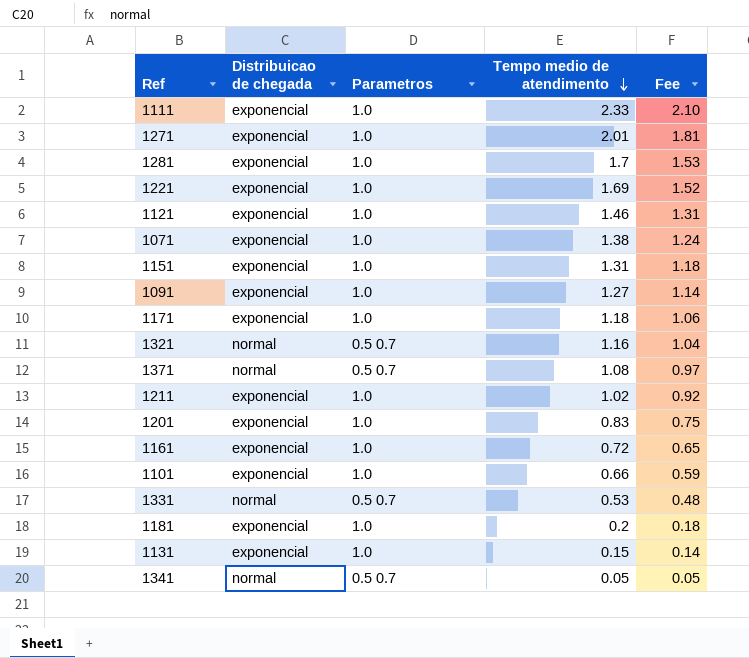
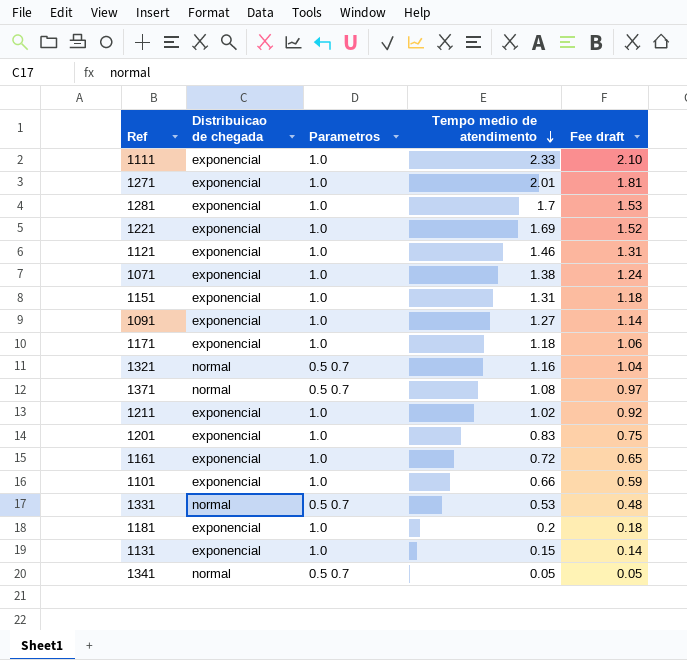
column name: Fee -> Fee draft

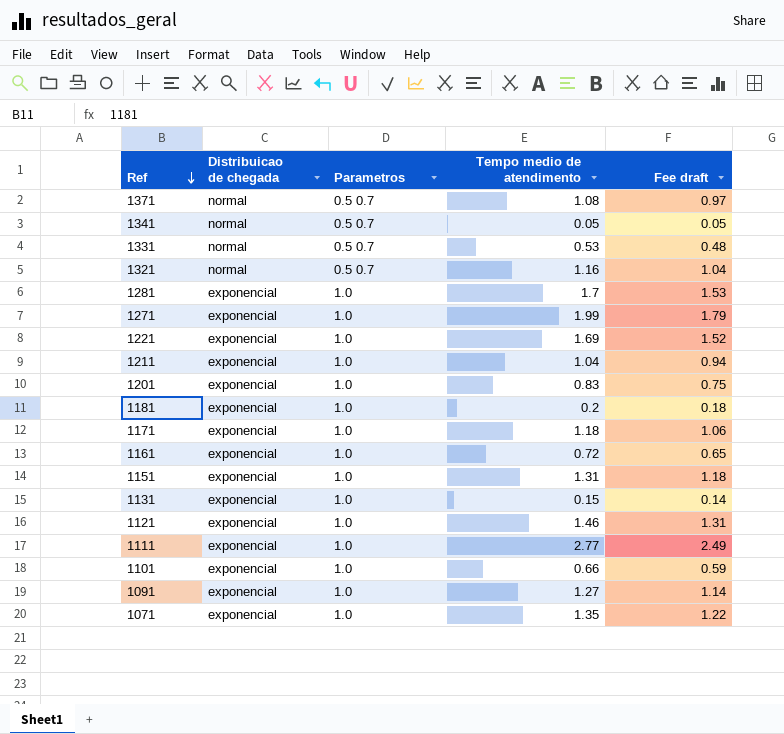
row order: Tempo medio de atendimento descending -> Ref descending
1271 | Tempo medio de atendimento: 2.01 -> 1.99
1271 | Fee draft: 1.81 -> 1.79
1211 | Tempo medio de atendimento: 1.02 -> 1.04
1211 | Fee draft: 0.92 -> 0.94
1111 | Tempo medio de atendimento: 2.33 -> 2.77
1111 | Fee draft: 2.10 -> 2.49
1071 | Tempo medio de atendimento: 1.38 -> 1.35
1071 | Fee draft: 1.24 -> 1.22

